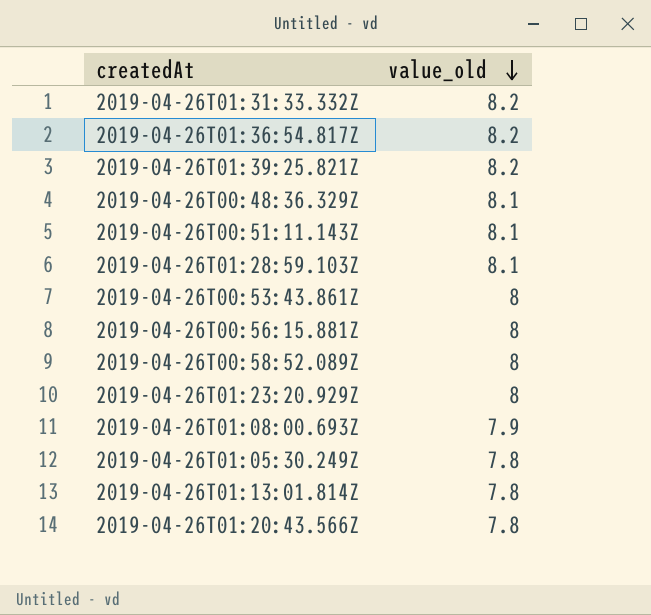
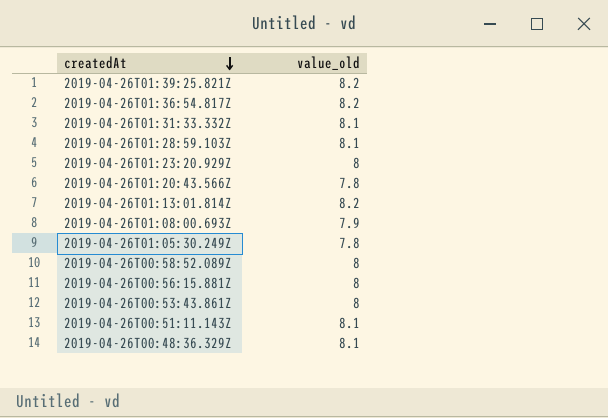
row order: value_old descending -> createdAt descending
2019-04-26T01:31:33.332Z | value_old: 8.2 -> 8.1
2019-04-26T01:13:01.814Z | value_old: 7.8 -> 8.2

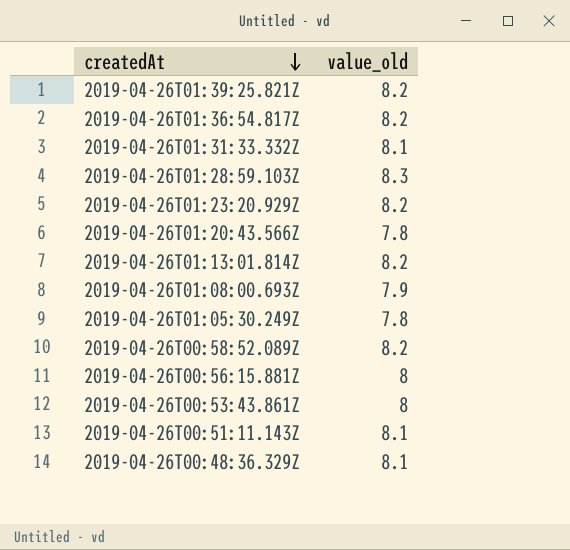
2019-04-26T01:28:59.103Z | value_old: 8.1 -> 8.3
2019-04-26T01:23:20.929Z | value_old: 8 -> 8.2
2019-04-26T00:58:52.089Z | value_old: 8 -> 8.2

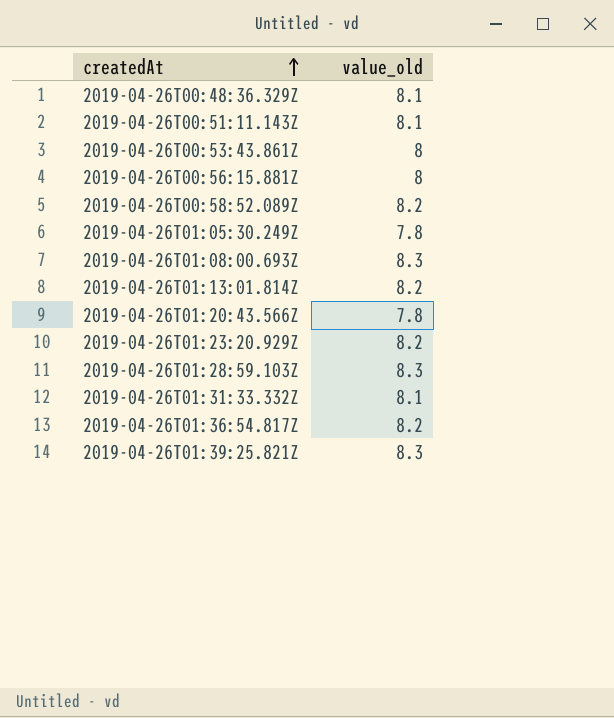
row order: createdAt descending -> createdAt ascending
2019-04-26T01:08:00.693Z | value_old: 7.9 -> 8.3
2019-04-26T01:39:25.821Z | value_old: 8.2 -> 8.3

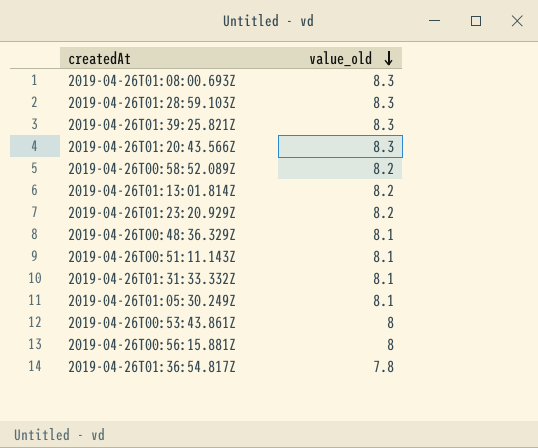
row order: createdAt ascending -> value_old descending
2019-04-26T01:20:43.566Z | value_old: 7.8 -> 8.3
2019-04-26T01:05:30.249Z | value_old: 7.8 -> 8.1
2019-04-26T01:36:54.817Z | value_old: 8.2 -> 7.8

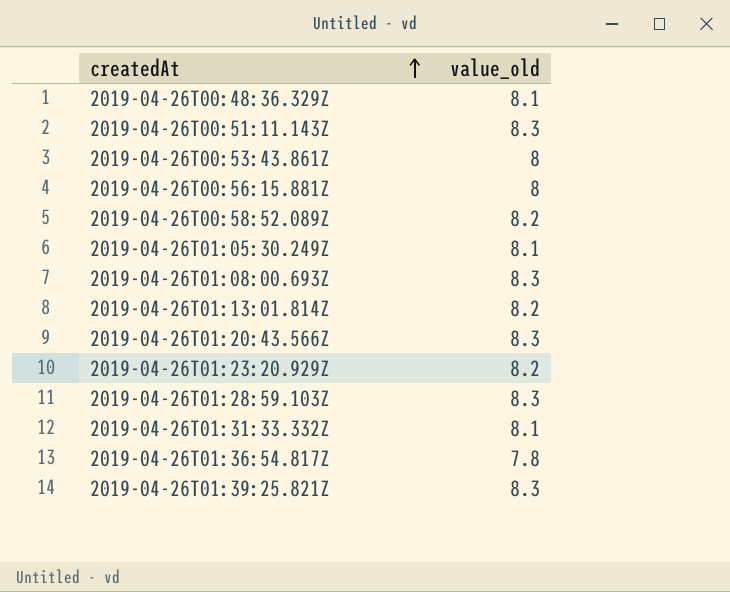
row order: value_old descending -> createdAt ascending
2019-04-26T00:51:11.143Z | value_old: 8.1 -> 8.3

